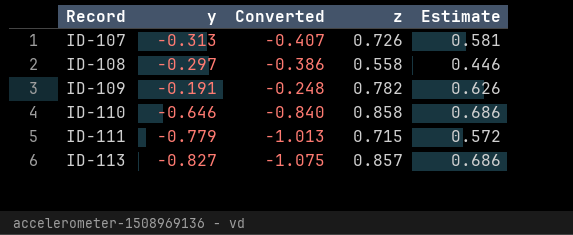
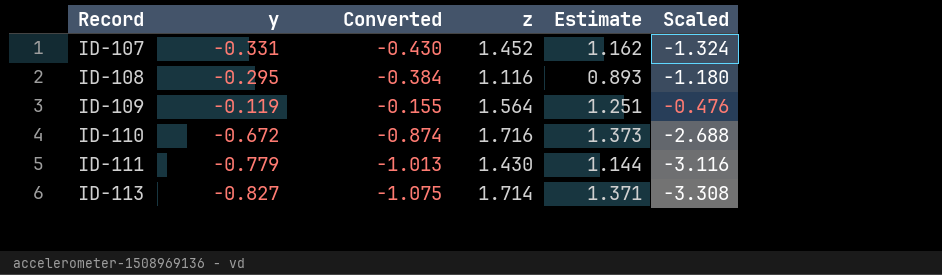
column Scaled | formula: none -> [y] * 4
ID-107 | y: -0.313 -> -0.331
ID-107 | Converted: -0.407 -> -0.430
ID-107 | z: 0.726 -> 1.452
ID-107 | Estimate: 0.581 -> 1.162
ID-108 | y: -0.297 -> -0.295
ID-108 | Converted: -0.386 -> -0.384
ID-108 | z: 0.558 -> 1.116
ID-108 | Estimate: 0.446 -> 0.893
ID-109 | y: -0.191 -> -0.119
ID-109 | Converted: -0.248 -> -0.155
ID-109 | z: 0.782 -> 1.564
ID-109 | Estimate: 0.626 -> 1.251
ID-110 | y: -0.646 -> -0.672
ID-110 | Converted: -0.840 -> -0.874
ID-110 | z: 0.858 -> 1.716
ID-110 | Estimate: 0.686 -> 1.373
ID-111 | z: 0.715 -> 1.430
ID-111 | Estimate: 0.572 -> 1.144
ID-113 | z: 0.857 -> 1.714
ID-113 | Estimate: 0.686 -> 1.371

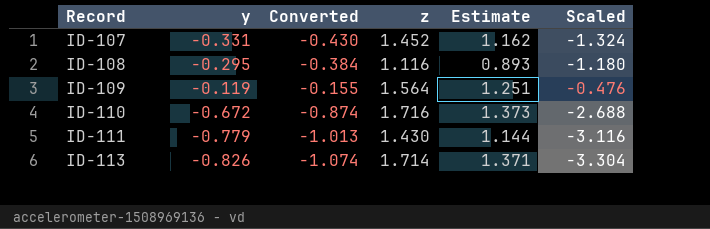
ID-113 | y: -0.827 -> -0.826
ID-113 | Converted: -1.075 -> -1.074
ID-113 | Scaled: -3.308 -> -3.304

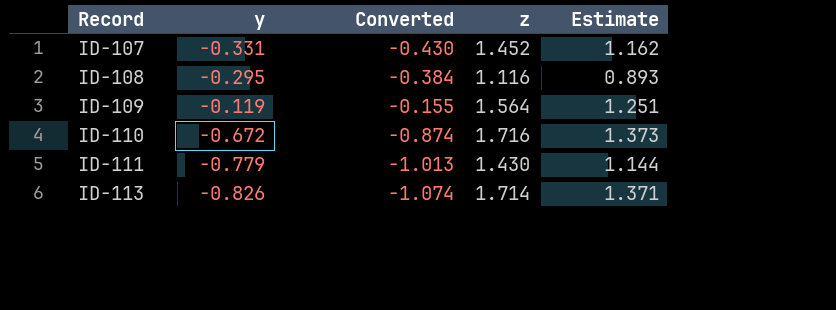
column Scaled | formula: [y] * 4 -> none

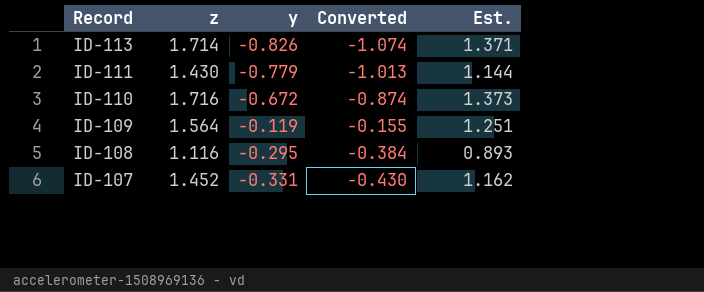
row order: Record ascending -> Record descending
column z | position: 4 -> 2
column name: Estimate -> Est.

